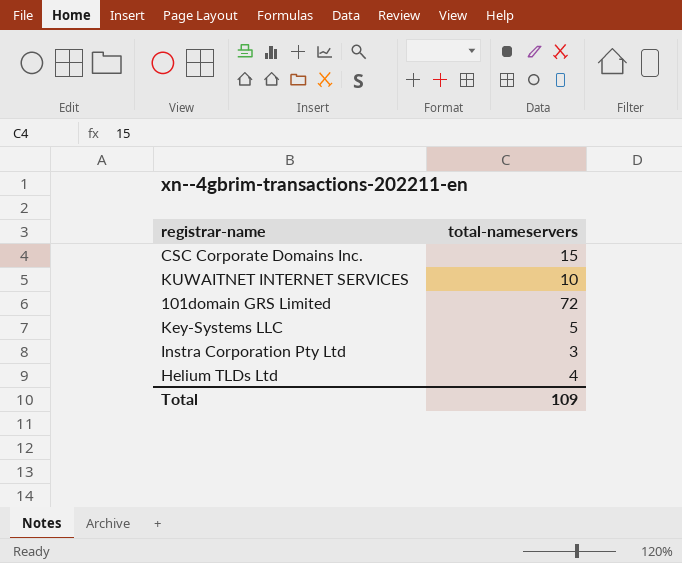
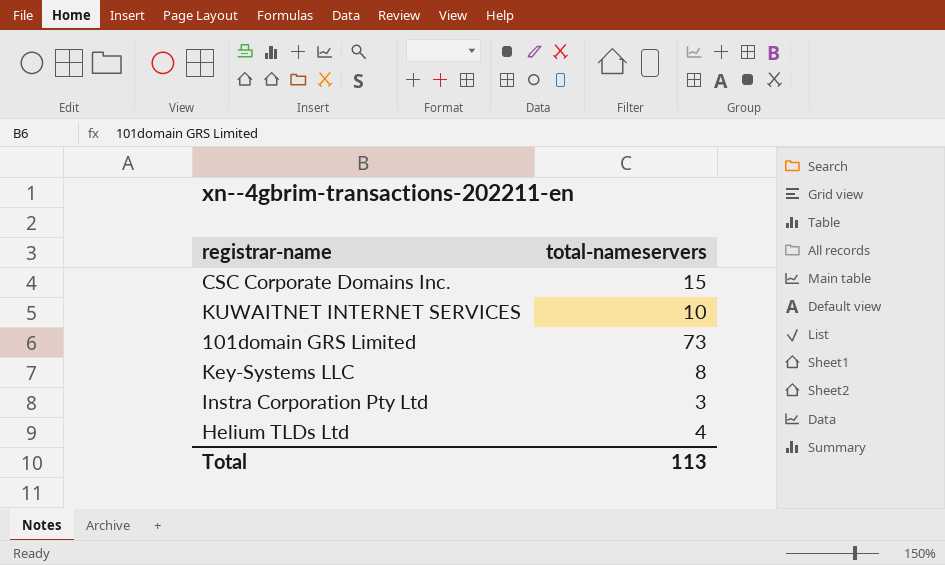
101domain GRS Limited | total-nameservers: 72 -> 73
Key-Systems LLC | total-nameservers: 5 -> 8
Total | total-nameservers: 109 -> 113

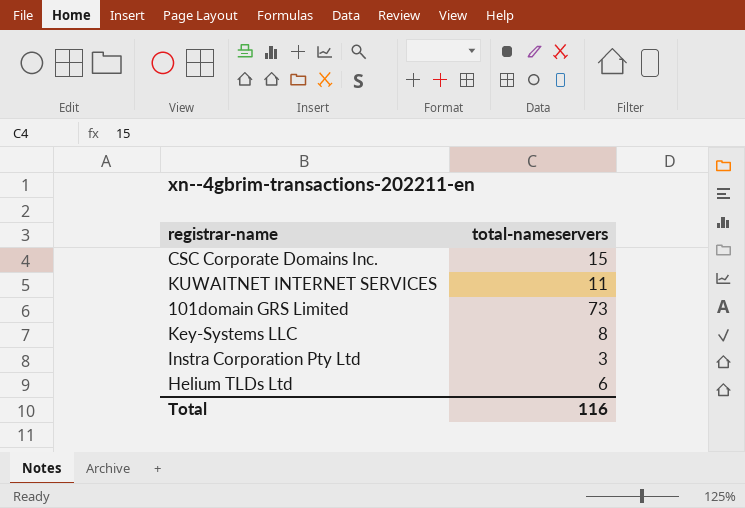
KUWAITNET INTERNET SERVICES | total-nameservers: 10 -> 11
Helium TLDs Ltd | total-nameservers: 4 -> 6
Total | total-nameservers: 113 -> 116

